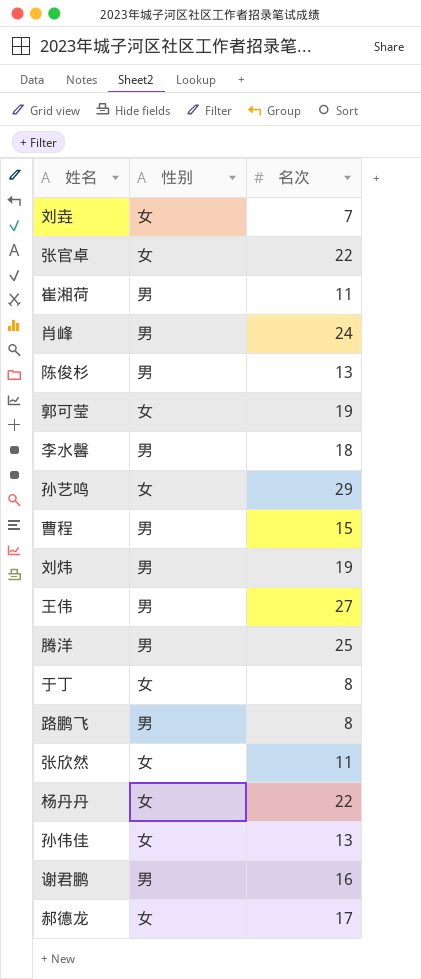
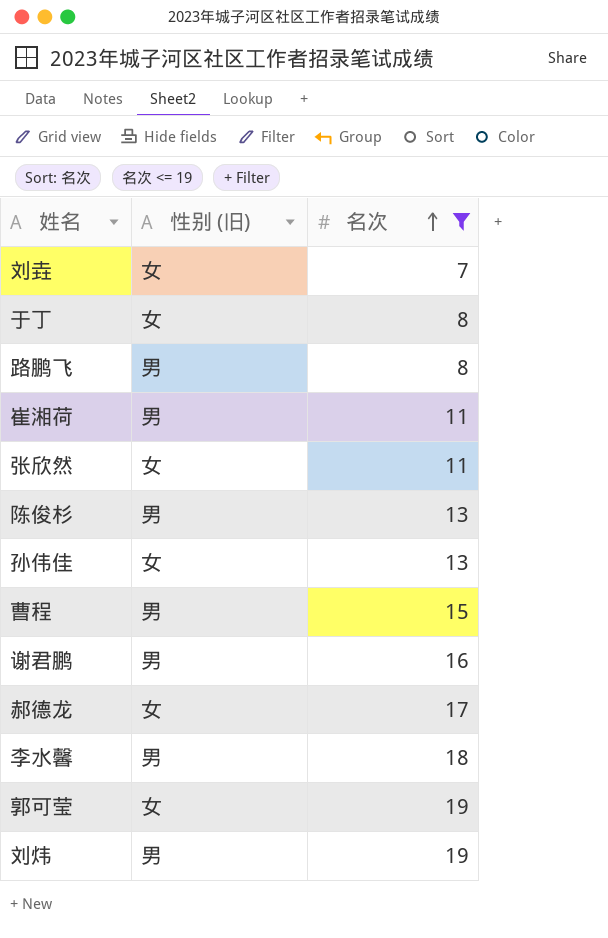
filter: none -> 名次 <= 19
row order: none -> 名次 ascending
column name: 性别 -> 性别 (旧)

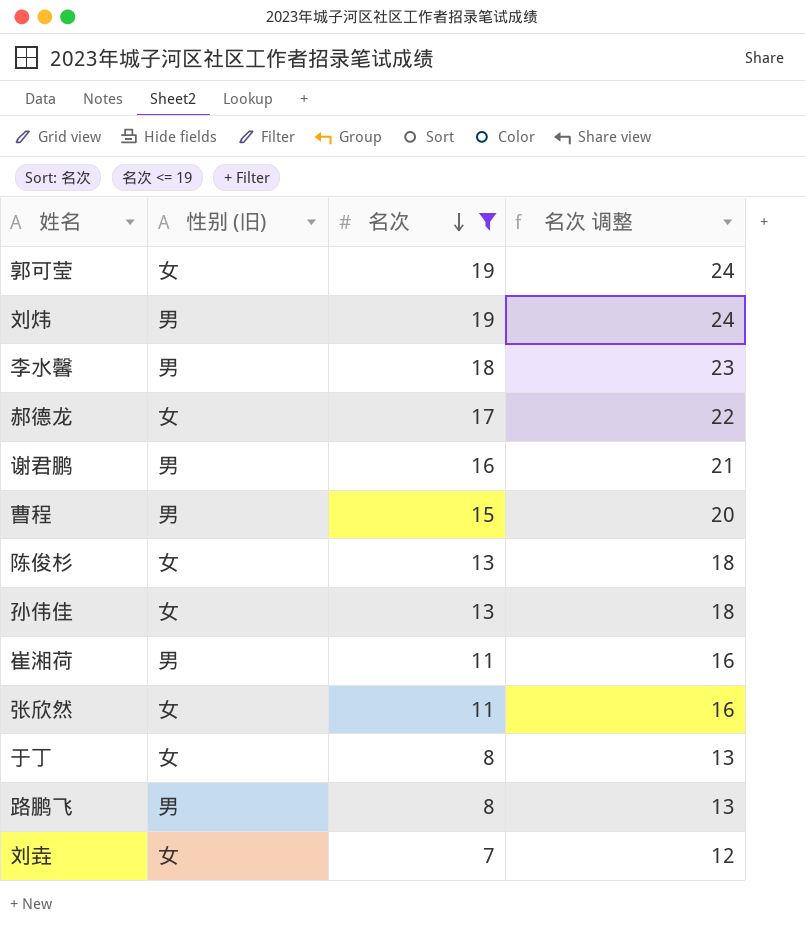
row order: 名次 ascending -> 名次 descending
column 名次 调整 | formula: none -> [名次] + 5
陈俊杉 | 性别 (旧): 男 -> 女

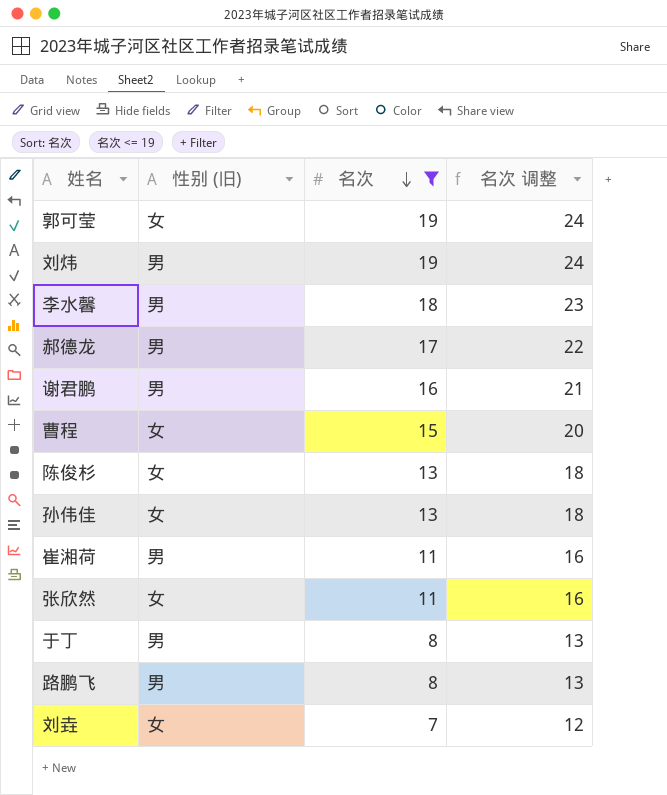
郝德龙 | 性别 (旧): 女 -> 男
曹程 | 性别 (旧): 男 -> 女
于丁 | 性别 (旧): 女 -> 男

